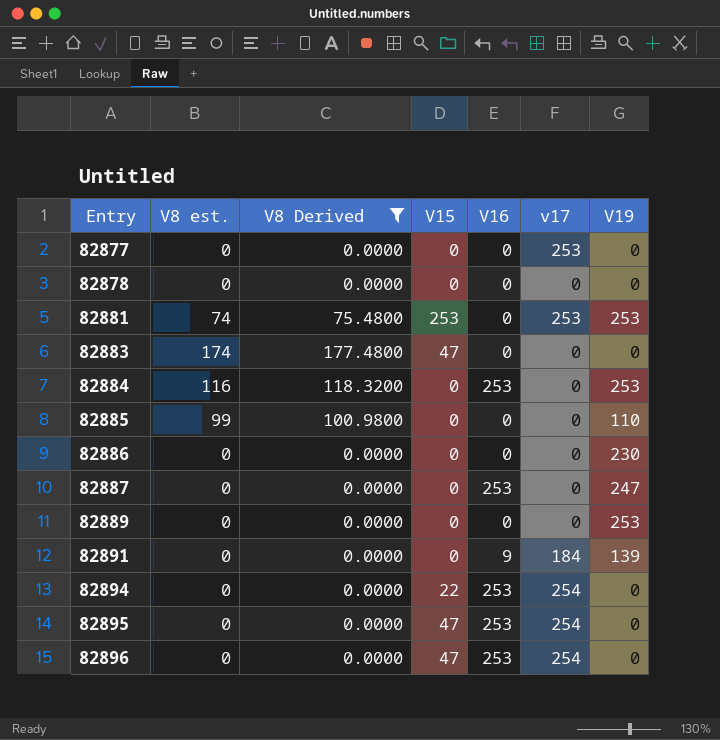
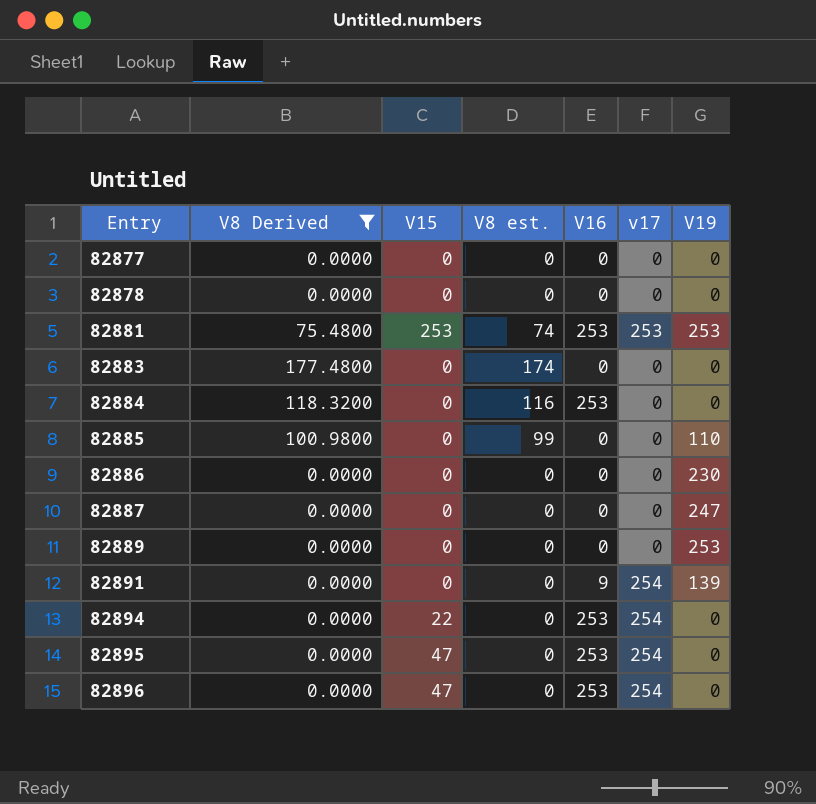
column V8 est. | position: 2 -> 4
82877 | v17: 253 -> 0
82881 | V16: 0 -> 253
82883 | V15: 47 -> 0
82884 | V19: 253 -> 0
82887 | V16: 253 -> 0
82891 | v17: 184 -> 254

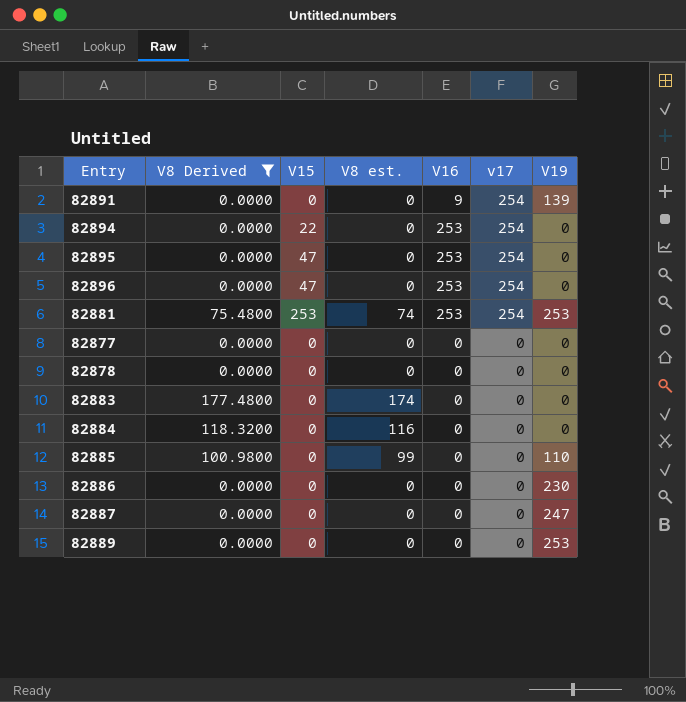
row order: Entry ascending -> v17 descending
82881 | v17: 253 -> 254
82884 | V16: 253 -> 0

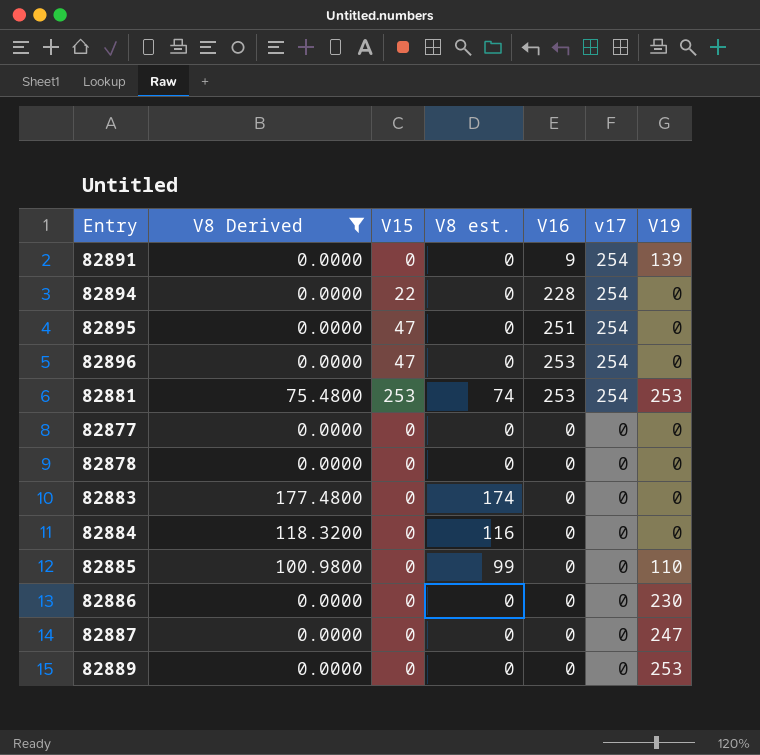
82894 | V16: 253 -> 228
82895 | V16: 253 -> 251

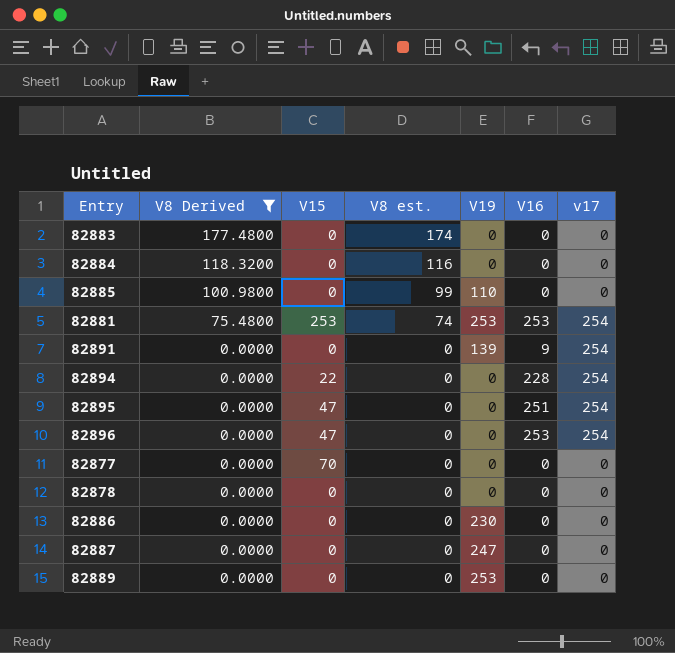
row order: v17 descending -> V8 Derived descending
column V19 | position: 7 -> 5
82877 | V15: 0 -> 70

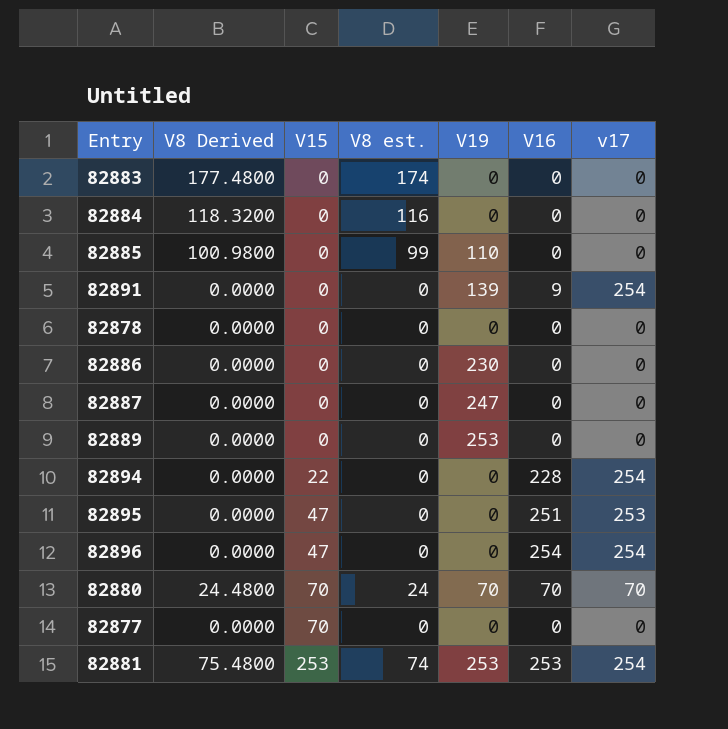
filter: V8 Derived != 24.4800 -> none
row order: V8 Derived descending -> V15 ascending
82895 | v17: 254 -> 253
82896 | V16: 253 -> 254

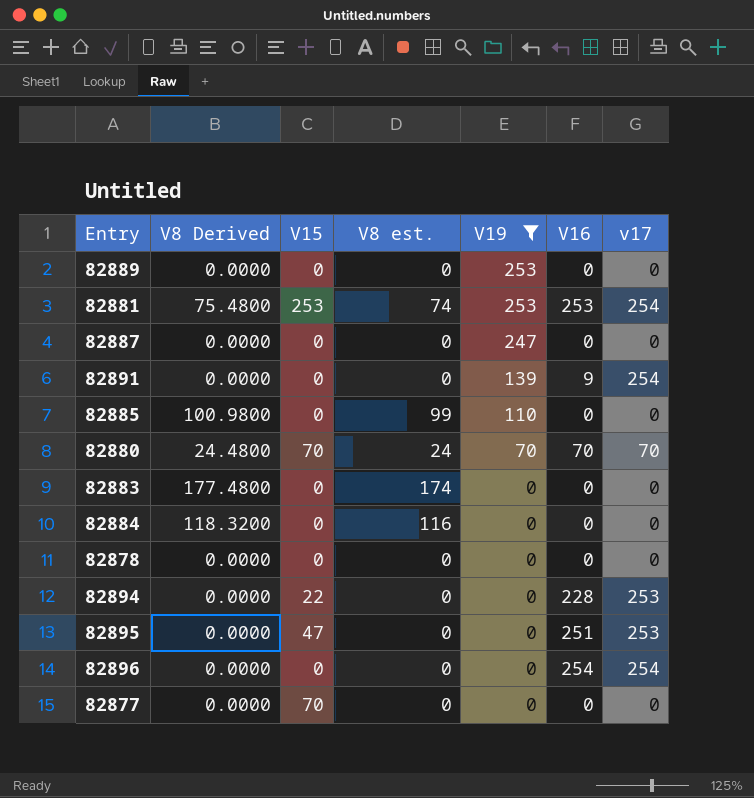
filter: none -> V19 != 230
row order: V15 ascending -> V19 descending
82894 | v17: 254 -> 253
82896 | V15: 47 -> 0

